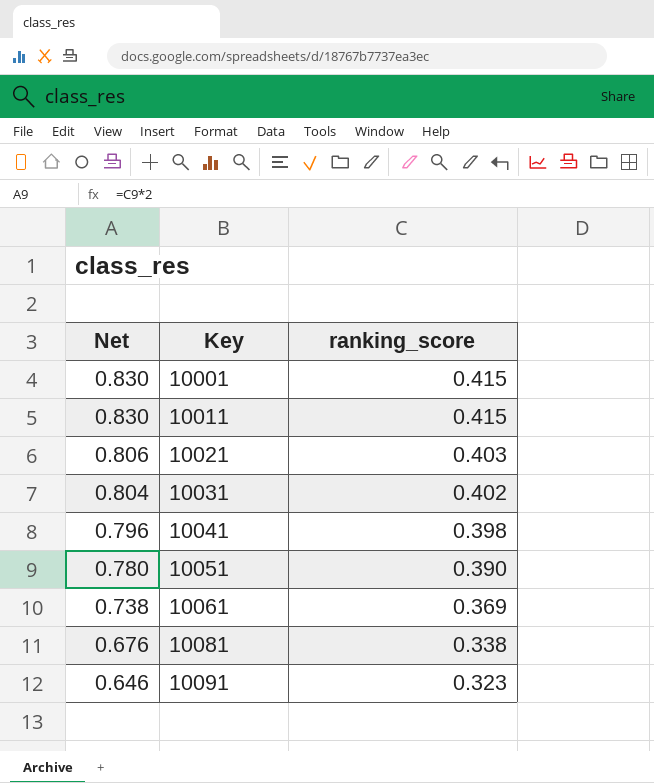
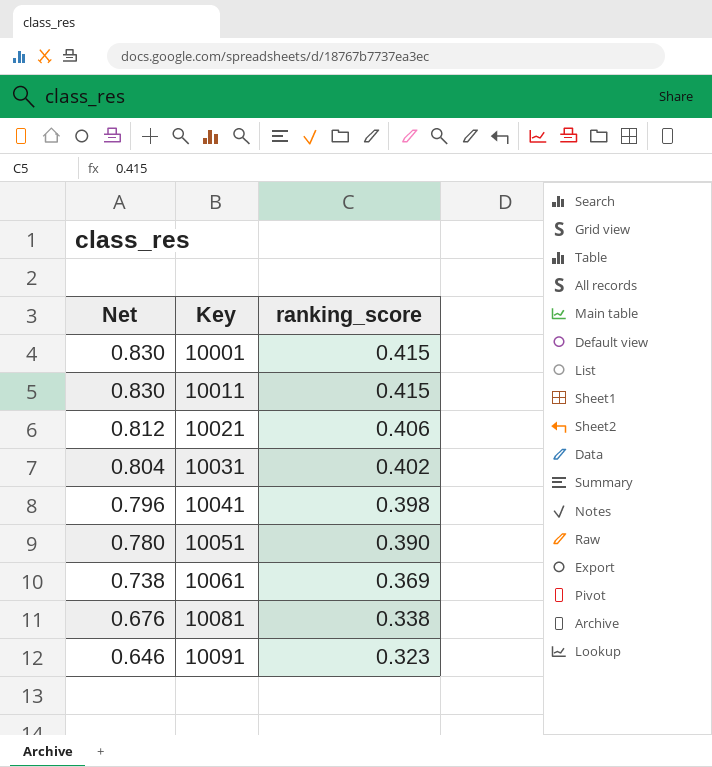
10021 | Net: 0.806 -> 0.812
10021 | ranking_score: 0.403 -> 0.406

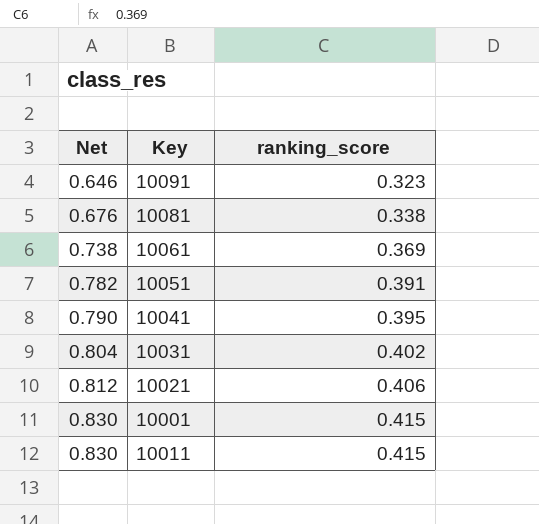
row order: Net descending -> Net ascending
10051 | Net: 0.780 -> 0.782
10051 | ranking_score: 0.390 -> 0.391
10041 | Net: 0.796 -> 0.790
10041 | ranking_score: 0.398 -> 0.395

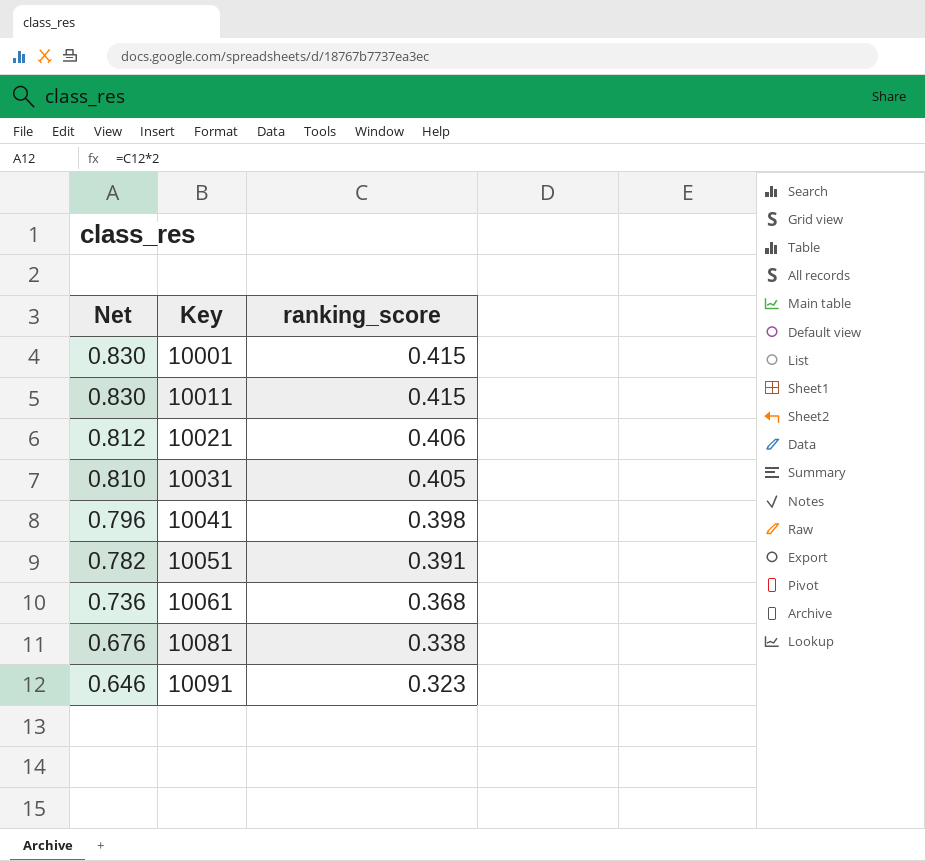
row order: Net ascending -> Net descending
10031 | Net: 0.804 -> 0.810
10031 | ranking_score: 0.402 -> 0.405
10041 | Net: 0.790 -> 0.796
10041 | ranking_score: 0.395 -> 0.398
10061 | Net: 0.738 -> 0.736
10061 | ranking_score: 0.369 -> 0.368

